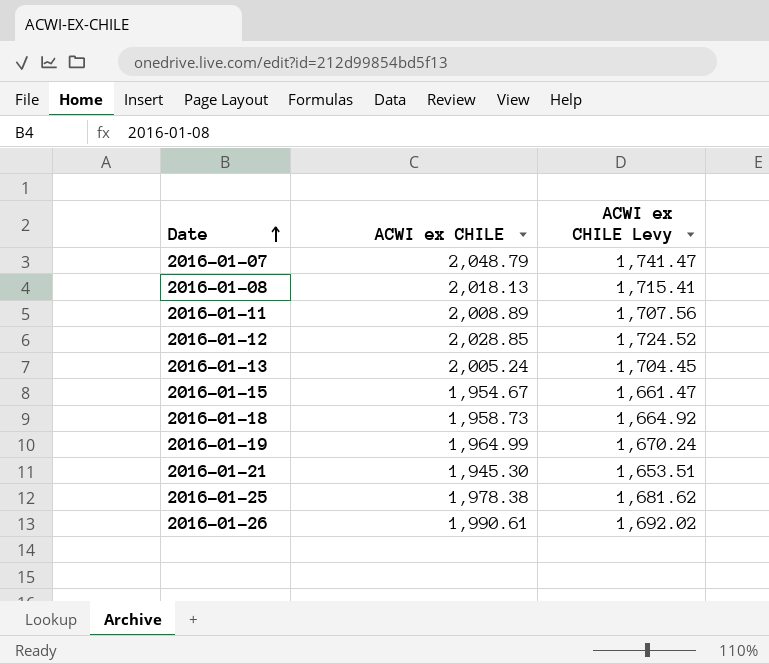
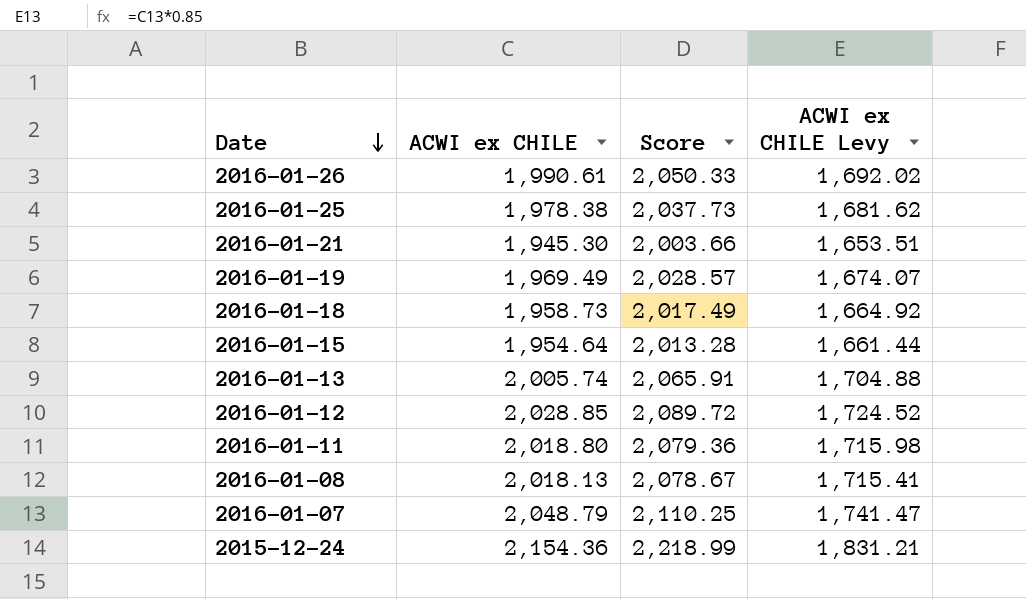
row order: Date ascending -> Date descending
column Score | formula: none -> [ACWI ex CHILE] * 1.03
2016-01-19 | ACWI ex CHILE: 1,964.99 -> 1,969.49
2016-01-19 | ACWI ex CHILE Levy: 1,670.24 -> 1,674.07
2016-01-15 | ACWI ex CHILE: 1,954.67 -> 1,954.64
2016-01-15 | ACWI ex CHILE Levy: 1,661.47 -> 1,661.44
2016-01-13 | ACWI ex CHILE: 2,005.24 -> 2,005.74
2016-01-13 | ACWI ex CHILE Levy: 1,704.45 -> 1,704.88
2016-01-11 | ACWI ex CHILE: 2,008.89 -> 2,018.80
2016-01-11 | ACWI ex CHILE Levy: 1,707.56 -> 1,715.98
row 2015-12-24: none -> 2,154.36 | 2,218.99 | 1,831.21

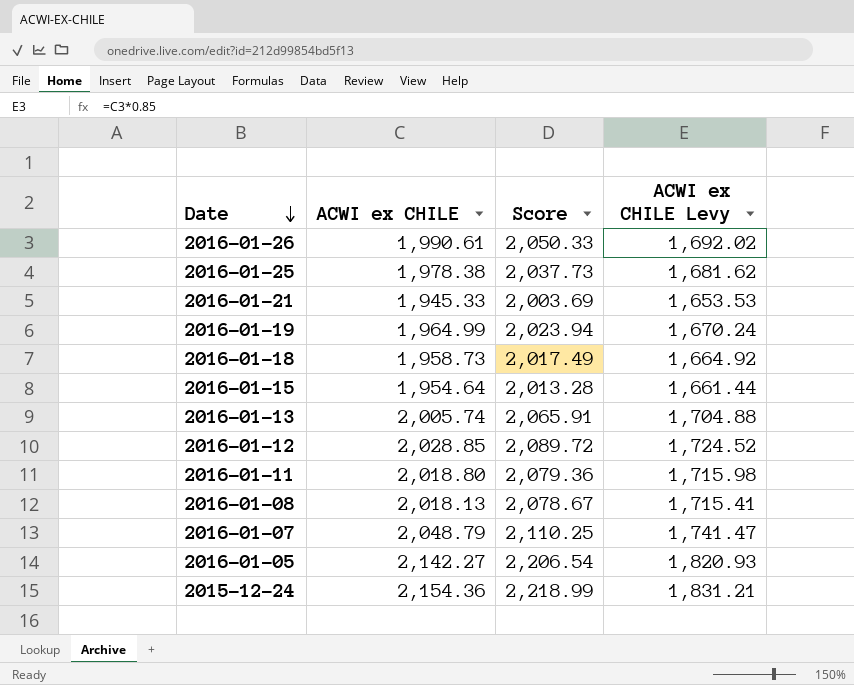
2016-01-21 | ACWI ex CHILE: 1,945.30 -> 1,945.33
2016-01-21 | Score: 2,003.66 -> 2,003.69
2016-01-21 | ACWI ex CHILE Levy: 1,653.51 -> 1,653.53
2016-01-19 | ACWI ex CHILE: 1,969.49 -> 1,964.99
2016-01-19 | Score: 2,028.57 -> 2,023.94
2016-01-19 | ACWI ex CHILE Levy: 1,674.07 -> 1,670.24
row 2016-01-05: none -> 2,142.27 | 2,206.54 | 1,820.93

